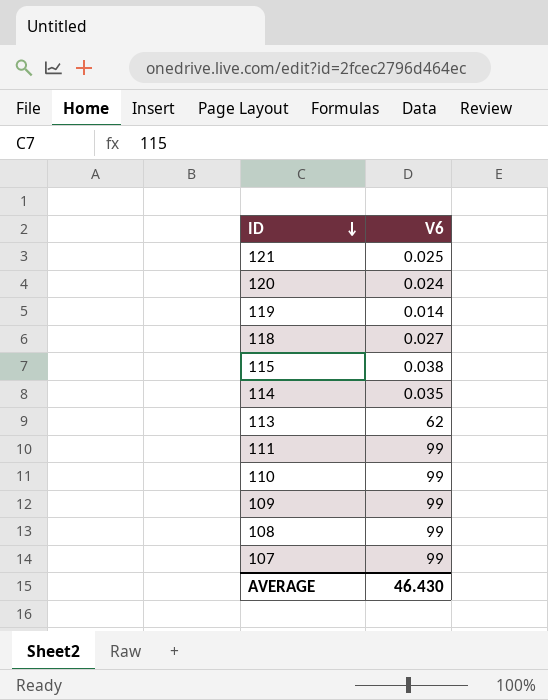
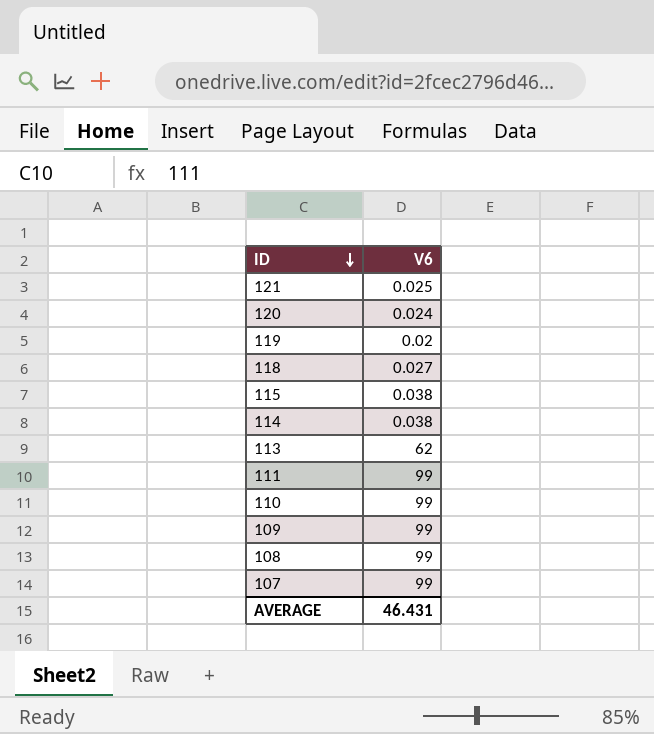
119 | V6: 0.014 -> 0.02
114 | V6: 0.035 -> 0.038
AVERAGE | V6: 46.430 -> 46.431

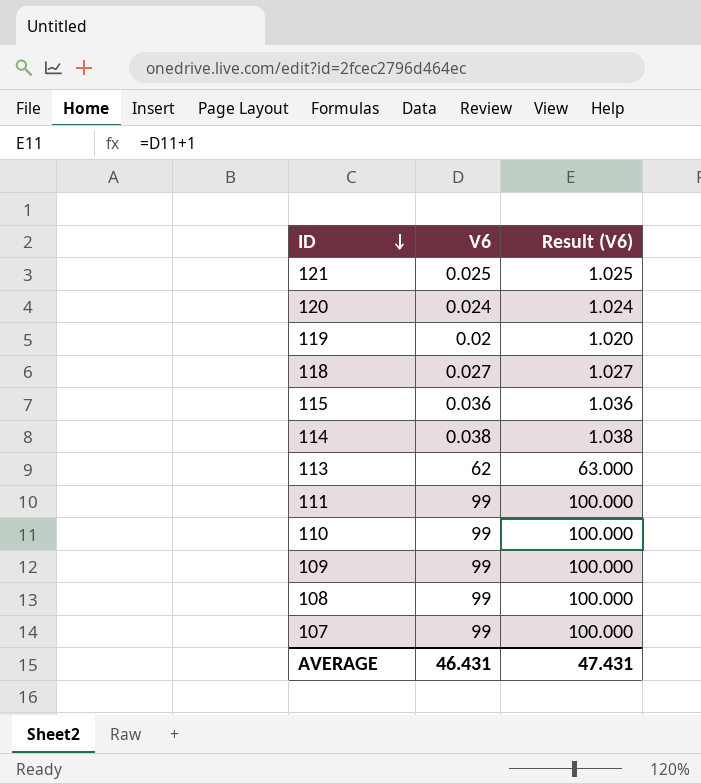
column Result (V6) | formula: none -> [V6] + 1
115 | V6: 0.038 -> 0.036

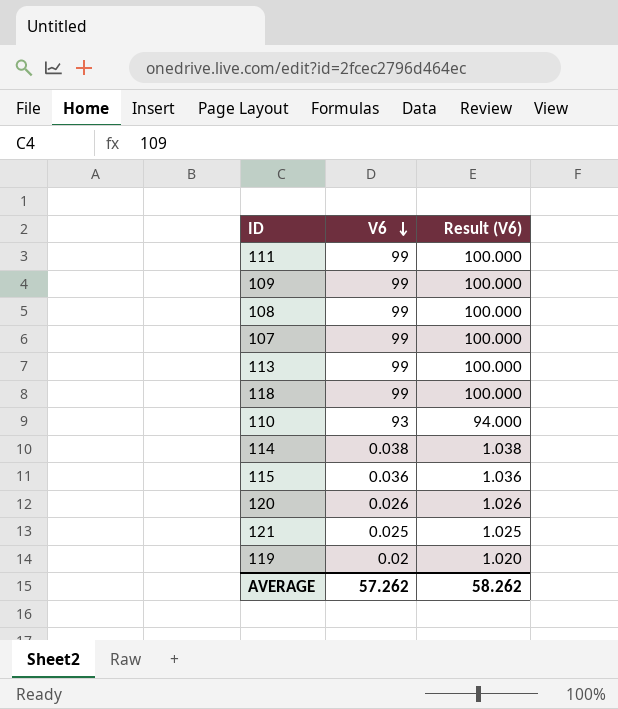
row order: ID descending -> V6 descending
113 | V6: 62 -> 99
113 | Result (V6): 63.000 -> 100.000
118 | V6: 0.027 -> 99
118 | Result (V6): 1.027 -> 100.000
110 | V6: 99 -> 93
110 | Result (V6): 100.000 -> 94.000
120 | V6: 0.024 -> 0.026
120 | Result (V6): 1.024 -> 1.026
AVERAGE | V6: 46.431 -> 57.262
AVERAGE | Result (V6): 47.431 -> 58.262

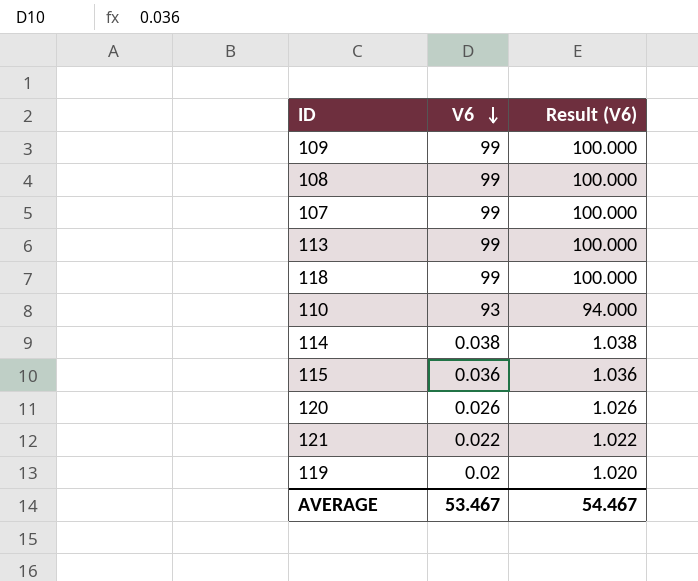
row 111: 99 | 100.000 -> none
121 | V6: 0.025 -> 0.022
121 | Result (V6): 1.025 -> 1.022
AVERAGE | V6: 57.262 -> 53.467
AVERAGE | Result (V6): 58.262 -> 54.467

